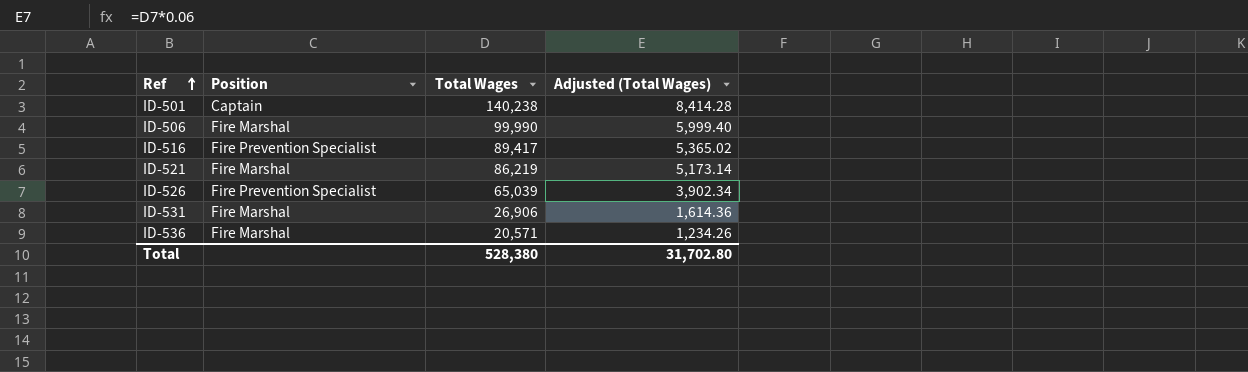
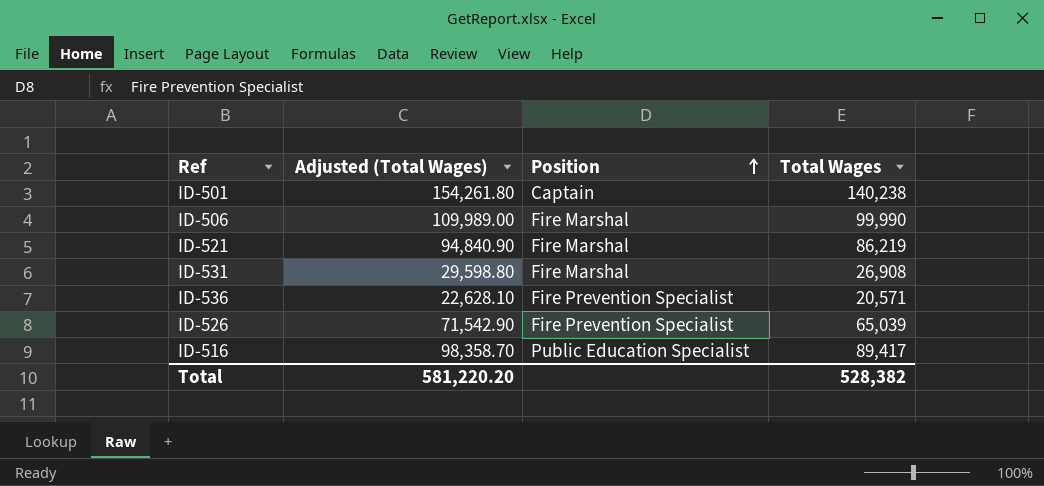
row order: Ref ascending -> Position ascending
column Adjusted (Total Wages) | formula: [Total Wages] * 0.06 -> [Total Wages] * 1.1
column Adjusted (Total Wages) | position: 4 -> 2
ID-531 | Total Wages: 26,906 -> 26,908
ID-536 | Position: Fire Marshal -> Fire Prevention Specialist
ID-516 | Position: Fire Prevention Specialist -> Public Education Specialist
Total | Adjusted (Total Wages): 31,702.80 -> 581,220.20
Total | Total Wages: 528,380 -> 528,382

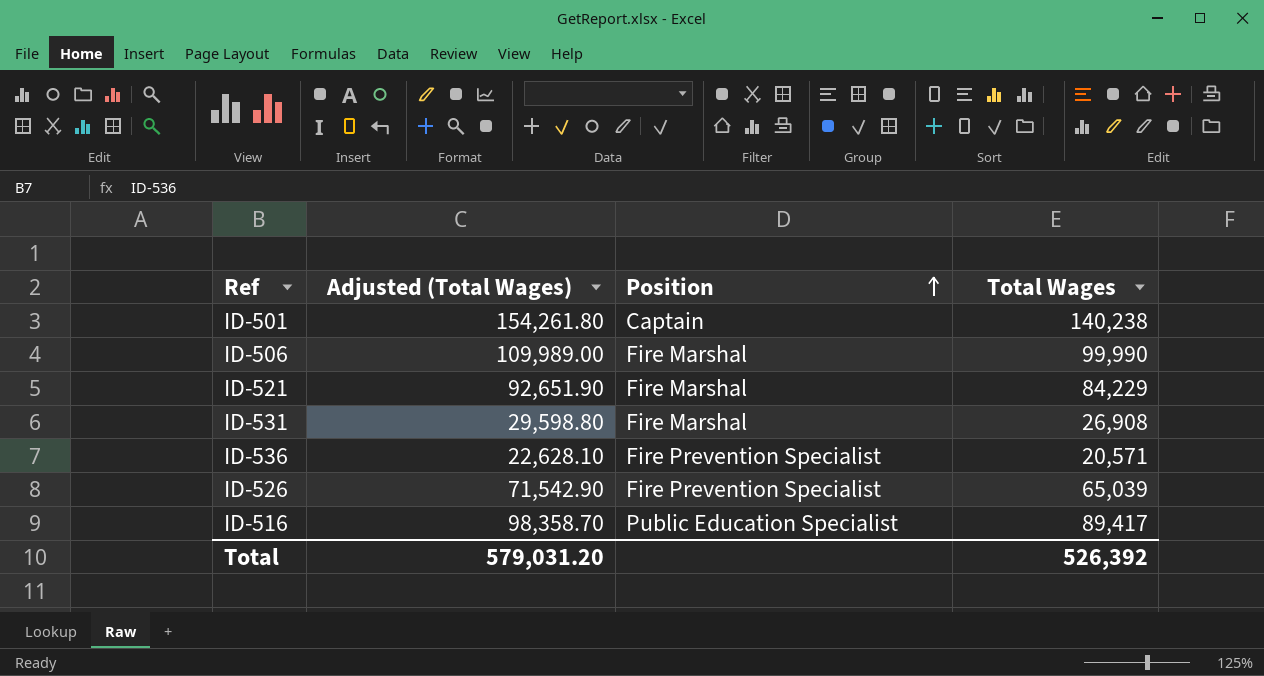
ID-521 | Adjusted (Total Wages): 94,840.90 -> 92,651.90
ID-521 | Total Wages: 86,219 -> 84,229
Total | Adjusted (Total Wages): 581,220.20 -> 579,031.20
Total | Total Wages: 528,382 -> 526,392

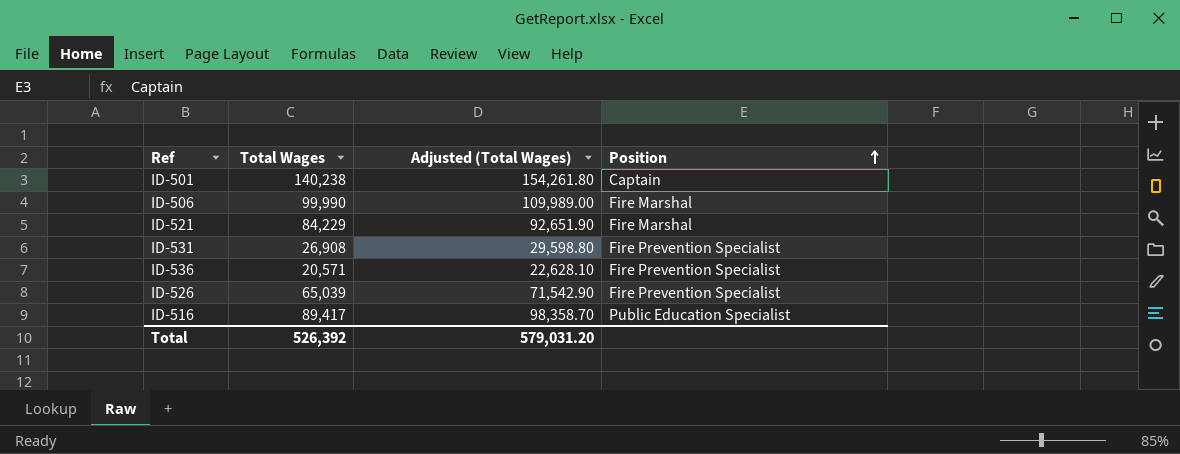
column Total Wages | position: 4 -> 2
ID-531 | Position: Fire Marshal -> Fire Prevention Specialist

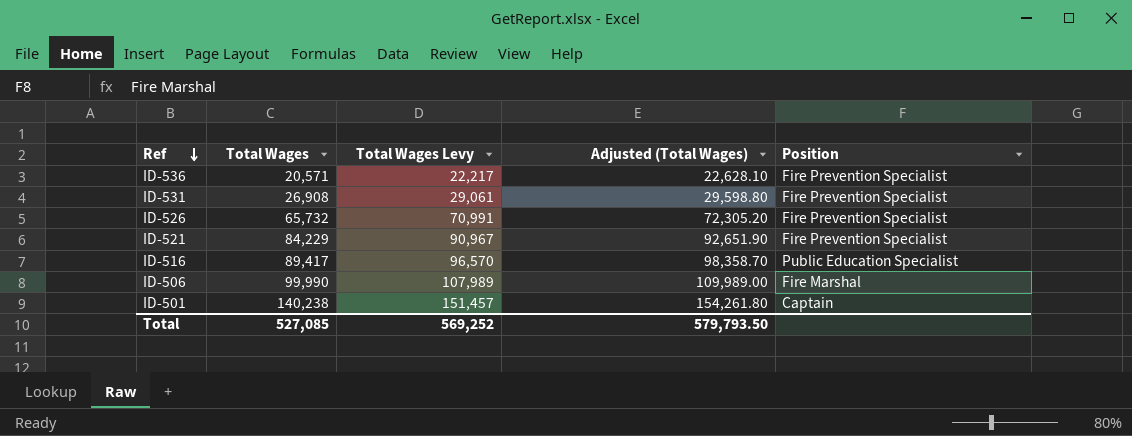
row order: Position ascending -> Ref descending
column Total Wages Levy | formula: none -> [Total Wages] * 1.08
ID-526 | Total Wages: 65,039 -> 65,732
ID-526 | Adjusted (Total Wages): 71,542.90 -> 72,305.20
ID-521 | Position: Fire Marshal -> Fire Prevention Specialist
Total | Total Wages: 526,392 -> 527,085
Total | Adjusted (Total Wages): 579,031.20 -> 579,793.50

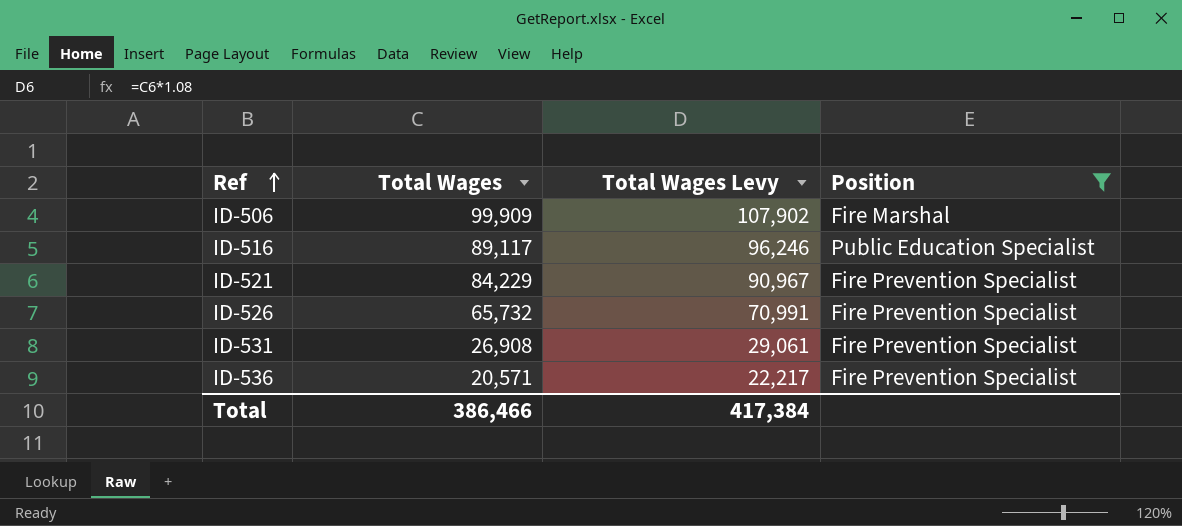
filter: none -> Position != Captain
row order: Ref descending -> Ref ascending
column Adjusted (Total Wages) | formula: [Total Wages] * 1.1 -> none
ID-506 | Total Wages: 99,990 -> 99,909
ID-506 | Total Wages Levy: 107,989 -> 107,902
ID-516 | Total Wages: 89,417 -> 89,117
ID-516 | Total Wages Levy: 96,570 -> 96,246
Total | Total Wages: 527,085 -> 386,466
Total | Total Wages Levy: 569,252 -> 417,384

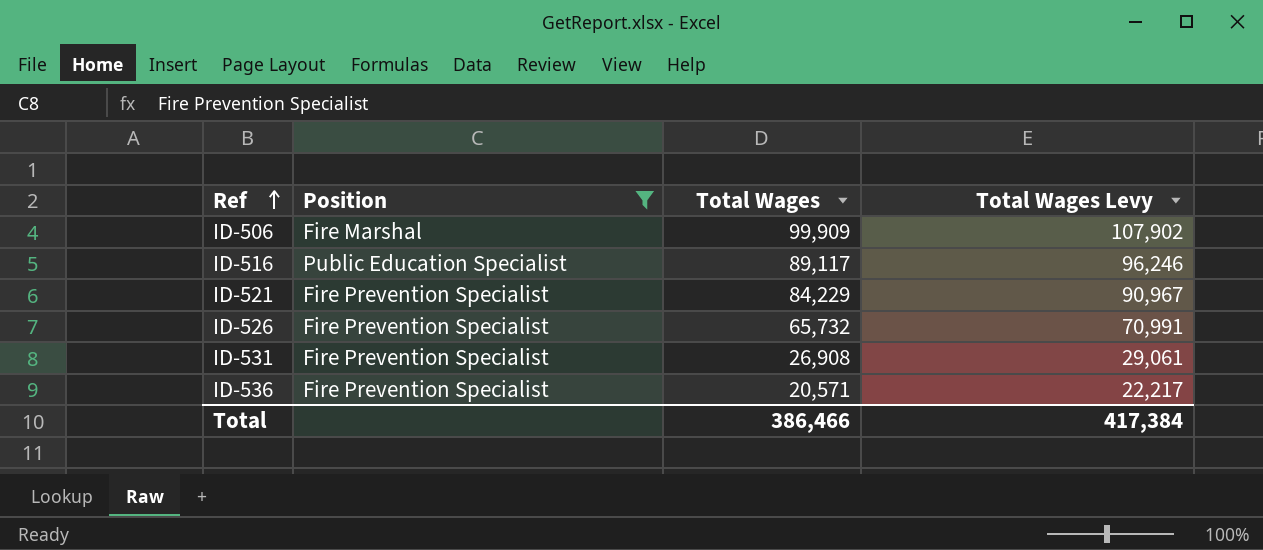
column Position | position: 4 -> 2

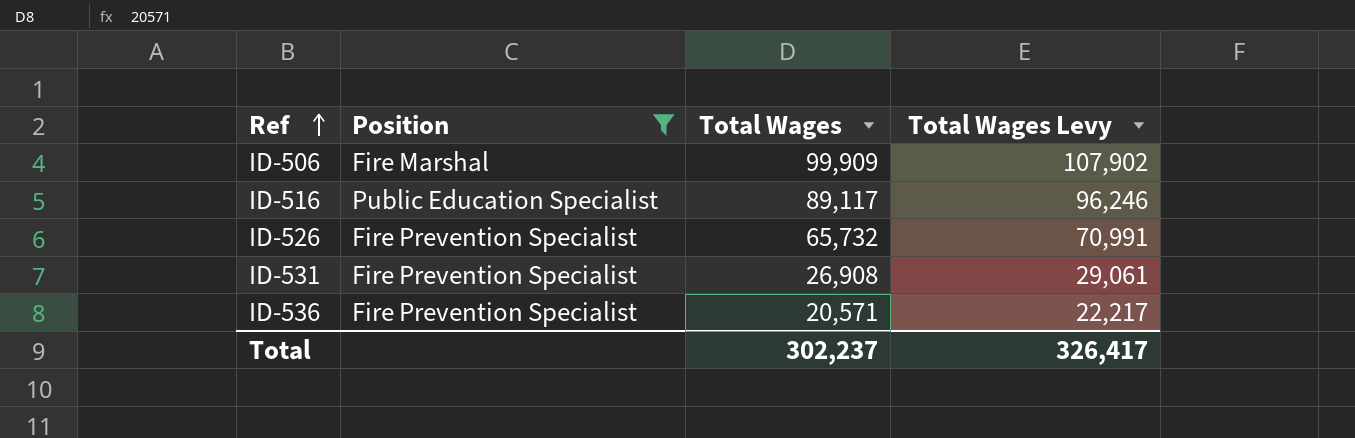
row ID-521: Fire Prevention Specialist | 84,229 | 90,967 -> none
Total | Total Wages: 386,466 -> 302,237
Total | Total Wages Levy: 417,384 -> 326,417

